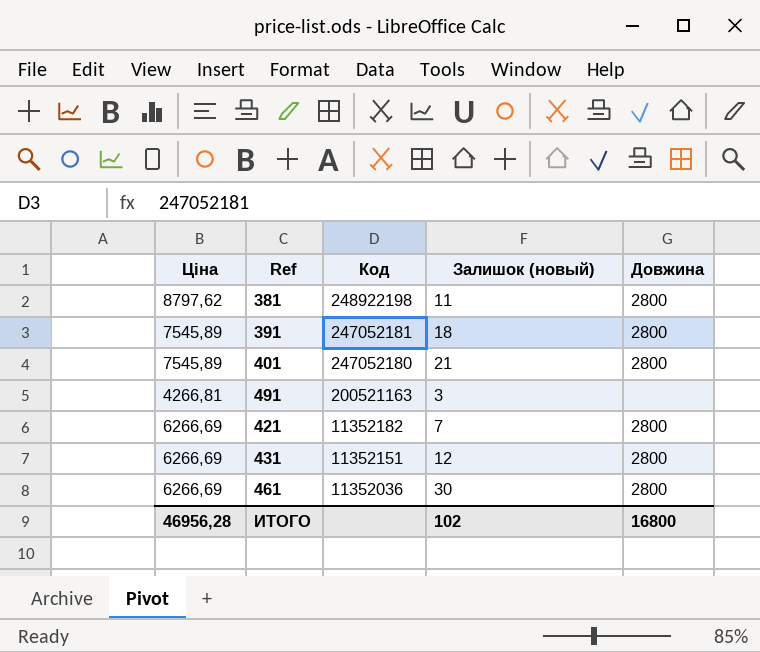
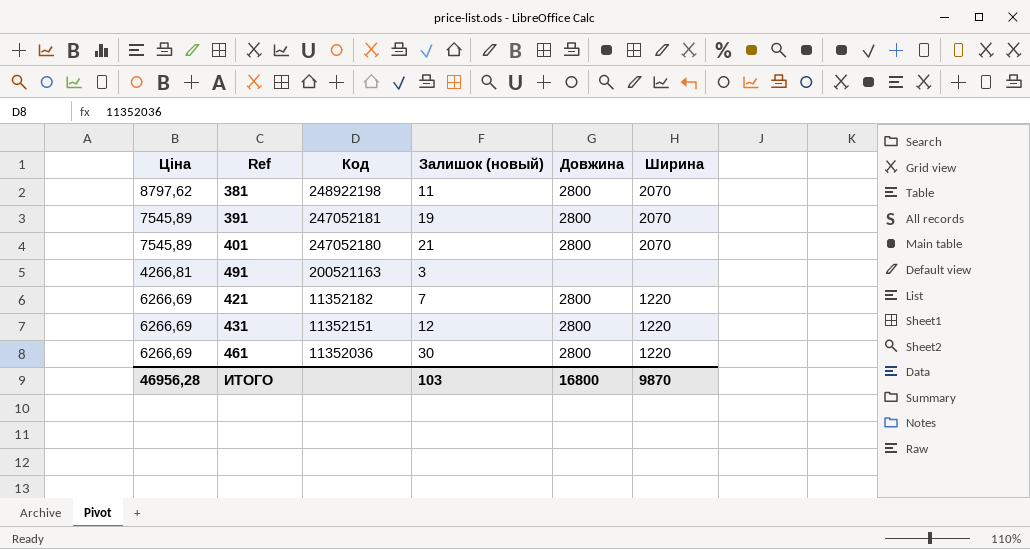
column Ширина | position: none -> 6
391 | Залишок (новый): 18 -> 19
ИТОГО | Залишок (новый): 102 -> 103

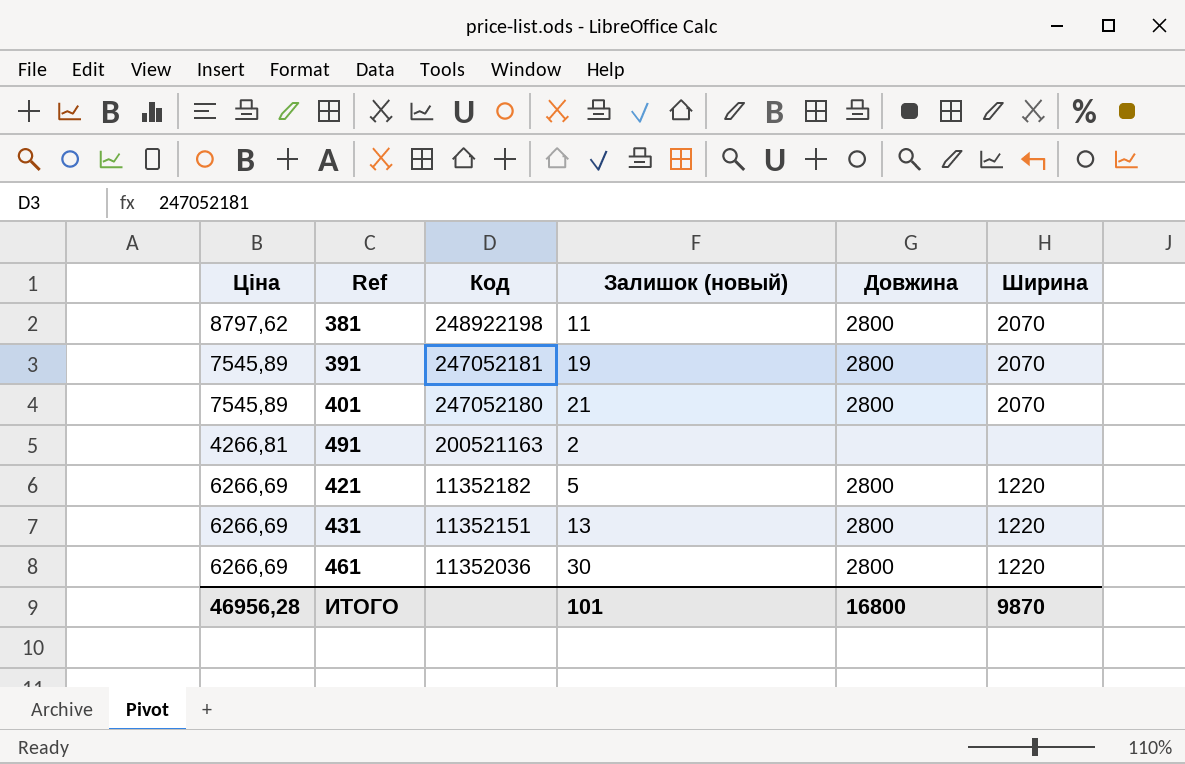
491 | Залишок (новый): 3 -> 2
421 | Залишок (новый): 7 -> 5
431 | Залишок (новый): 12 -> 13
ИТОГО | Залишок (новый): 103 -> 101

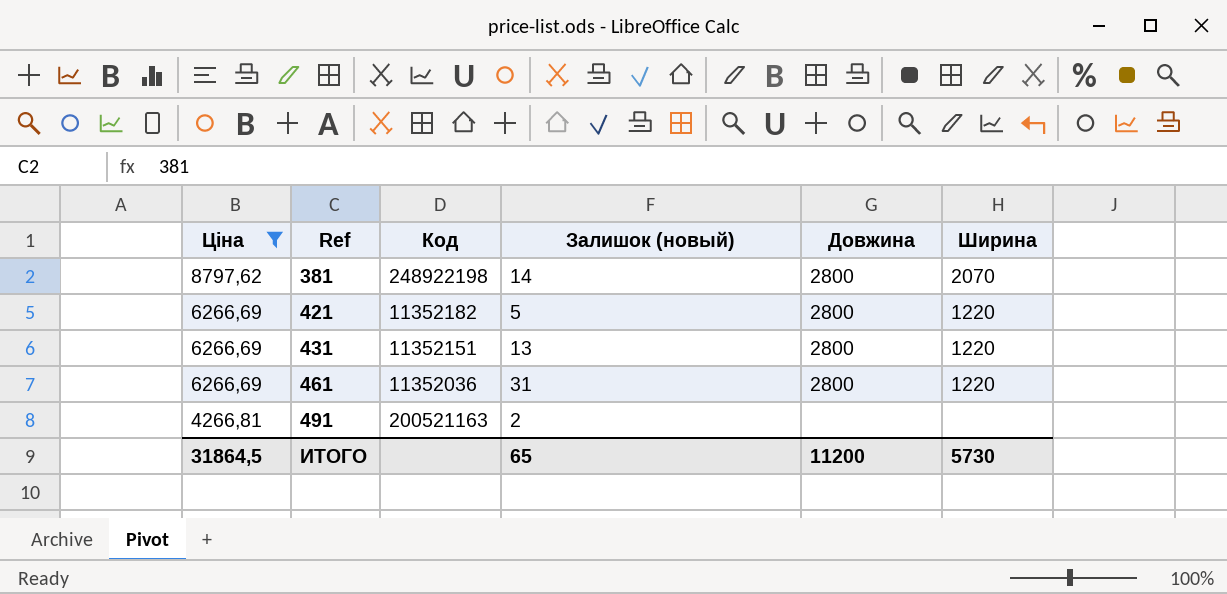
filter: none -> Ціна != 7545,89
row order: Код descending -> Ціна descending
381 | Залишок (новый): 11 -> 14
461 | Залишок (новый): 30 -> 31
ИТОГО | Ціна: 46956,28 -> 31864,5
ИТОГО | Залишок (новый): 101 -> 65
ИТОГО | Довжина: 16800 -> 11200
ИТОГО | Ширина: 9870 -> 5730

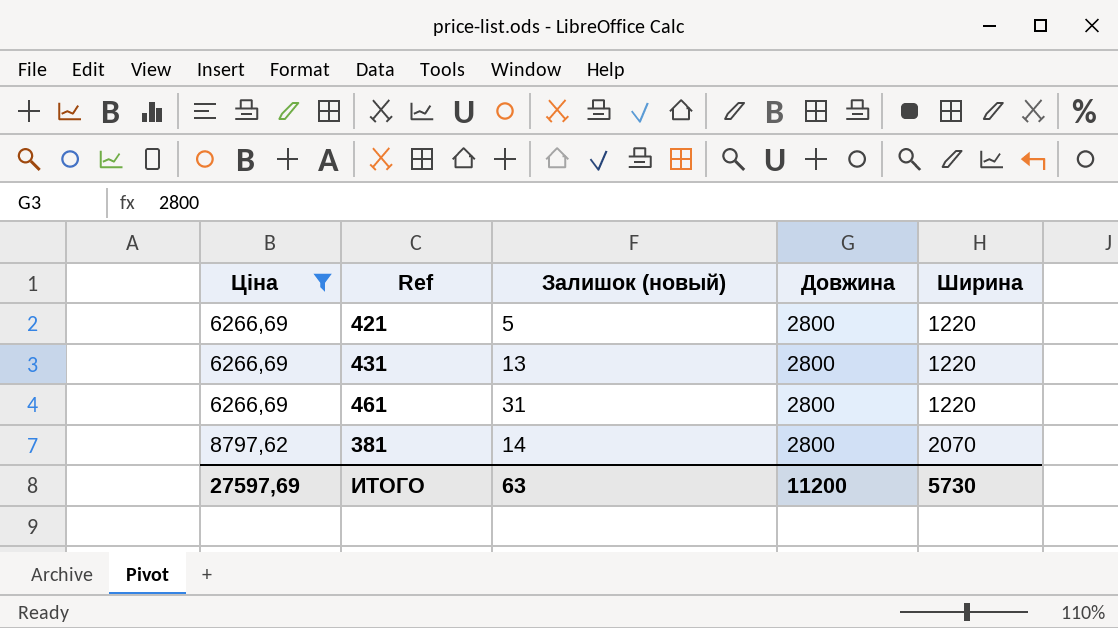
row order: Ціна descending -> Ціна ascending
column Код | position: 3 -> none
row 491: 4266,81 | 200521163 | 2 | none | none -> none
ИТОГО | Ціна: 31864,5 -> 27597,69
ИТОГО | Залишок (новый): 65 -> 63

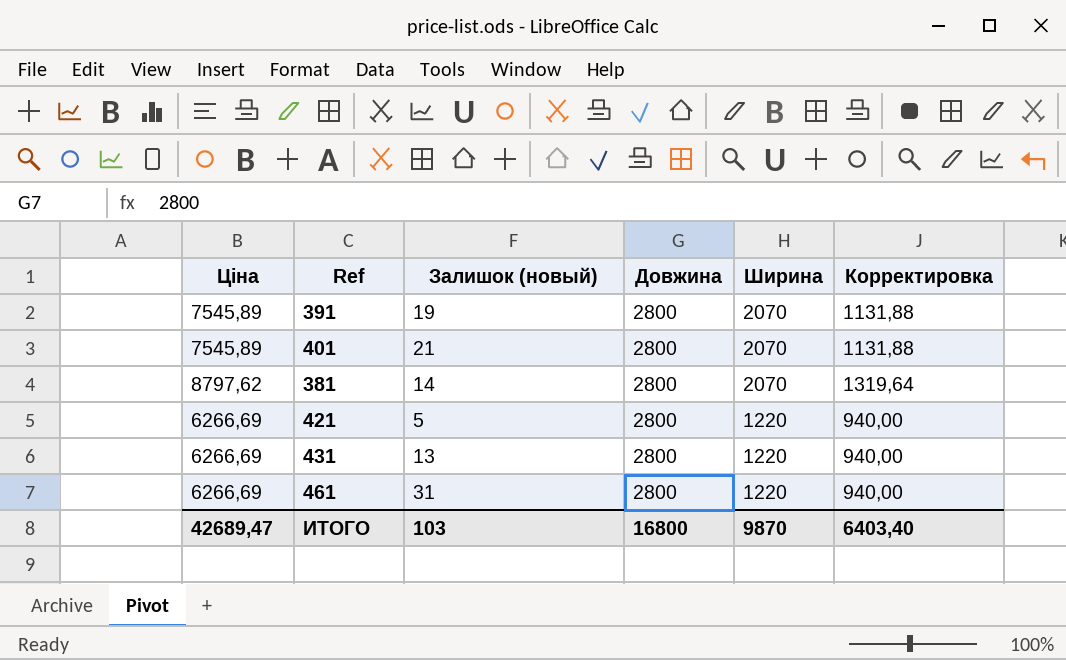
filter: Ціна != 7545,89 -> none
row order: Ціна ascending -> Ширина descending
column Корректировка | formula: none -> [Ціна] * 0,15
ИТОГО | Ціна: 27597,69 -> 42689,47
ИТОГО | Залишок (новый): 63 -> 103
ИТОГО | Довжина: 11200 -> 16800
ИТОГО | Ширина: 5730 -> 9870

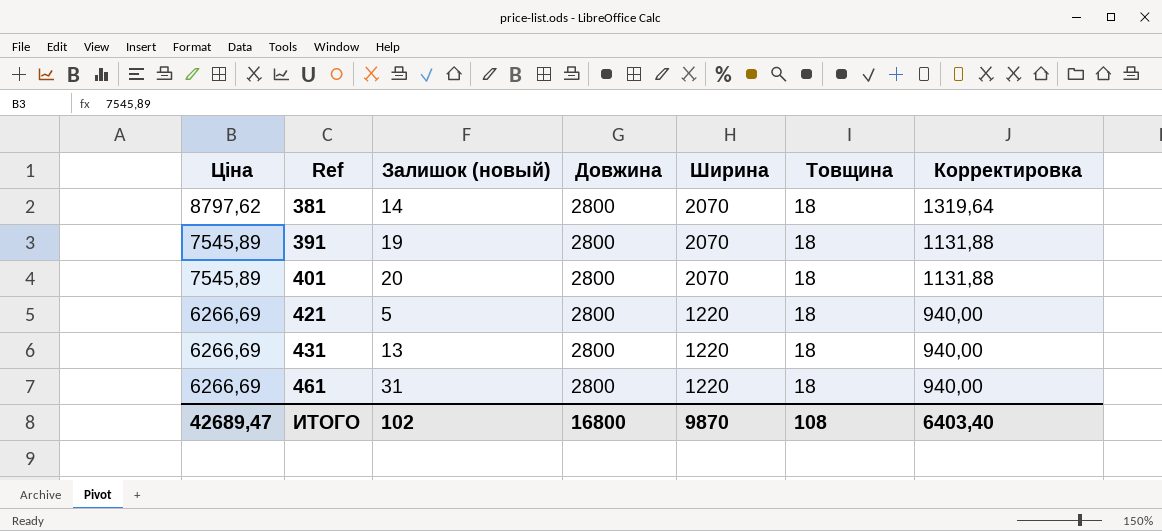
row order: Ширина descending -> Ціна descending
column Товщина | position: none -> 6
401 | Залишок (новый): 21 -> 20
ИТОГО | Залишок (новый): 103 -> 102

